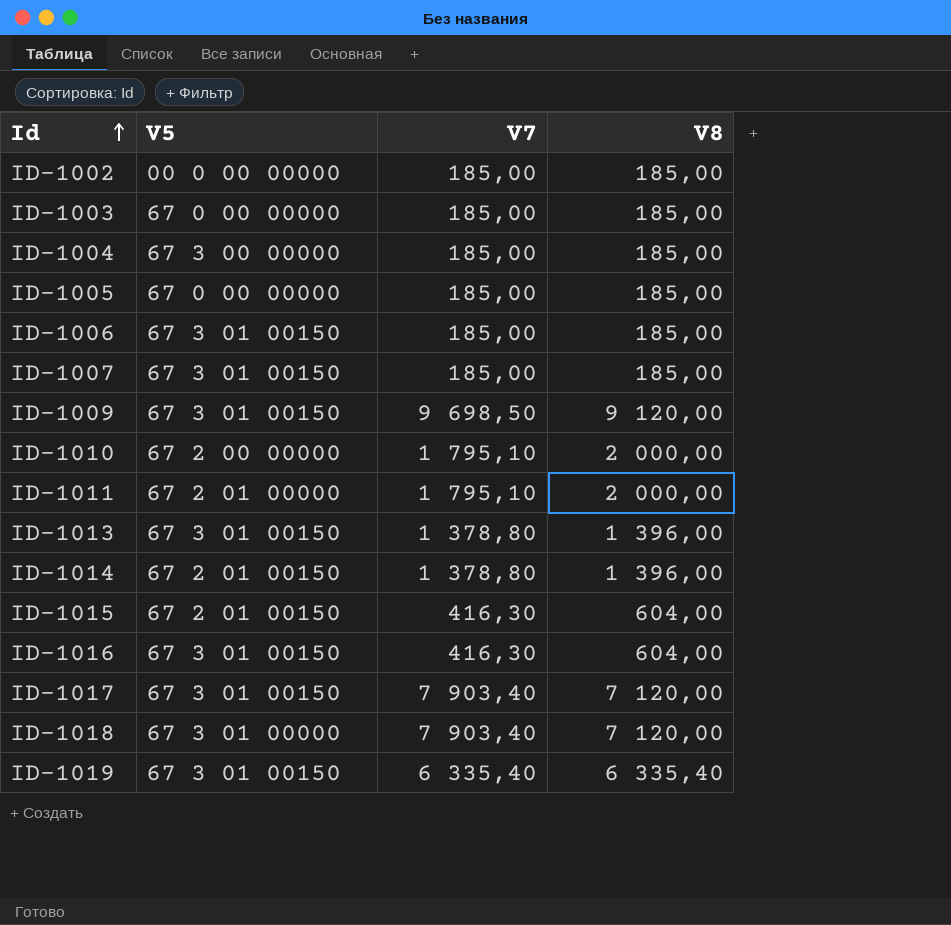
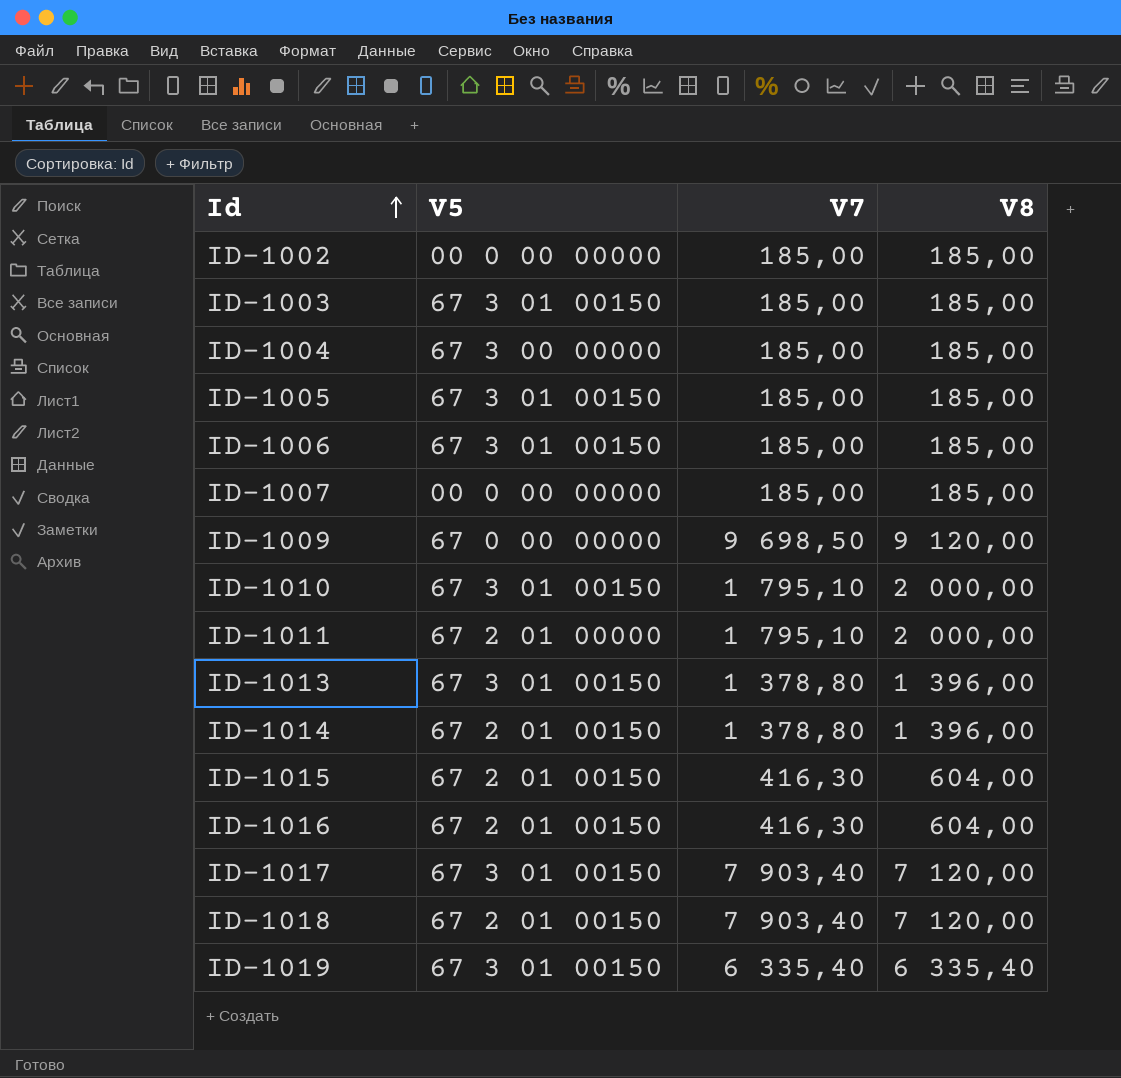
ID-1003 | V5: 67 0 00 00000 -> 67 3 01 00150
ID-1005 | V5: 67 0 00 00000 -> 67 3 01 00150
ID-1007 | V5: 67 3 01 00150 -> 00 0 00 00000
ID-1009 | V5: 67 3 01 00150 -> 67 0 00 00000
ID-1010 | V5: 67 2 00 00000 -> 67 3 01 00150
ID-1016 | V5: 67 3 01 00150 -> 67 2 01 00150
ID-1018 | V5: 67 3 01 00000 -> 67 2 01 00150

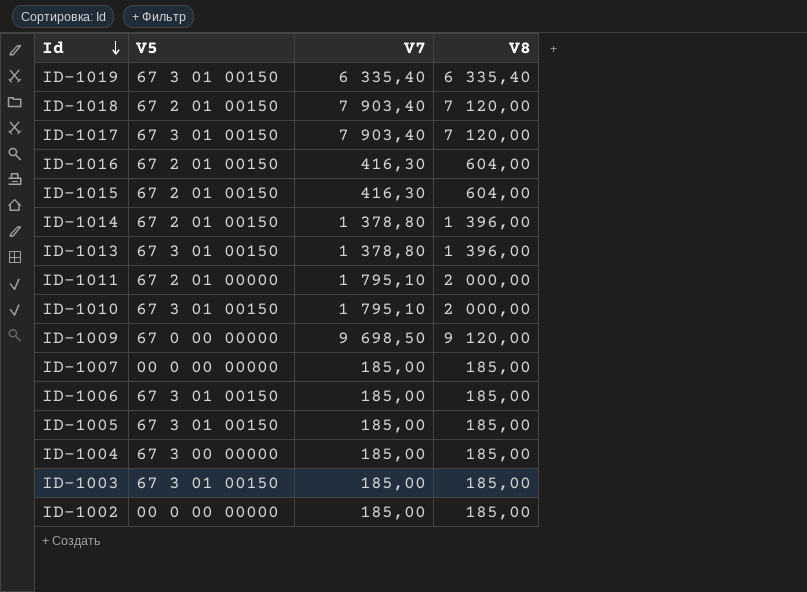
row order: Id ascending -> Id descending

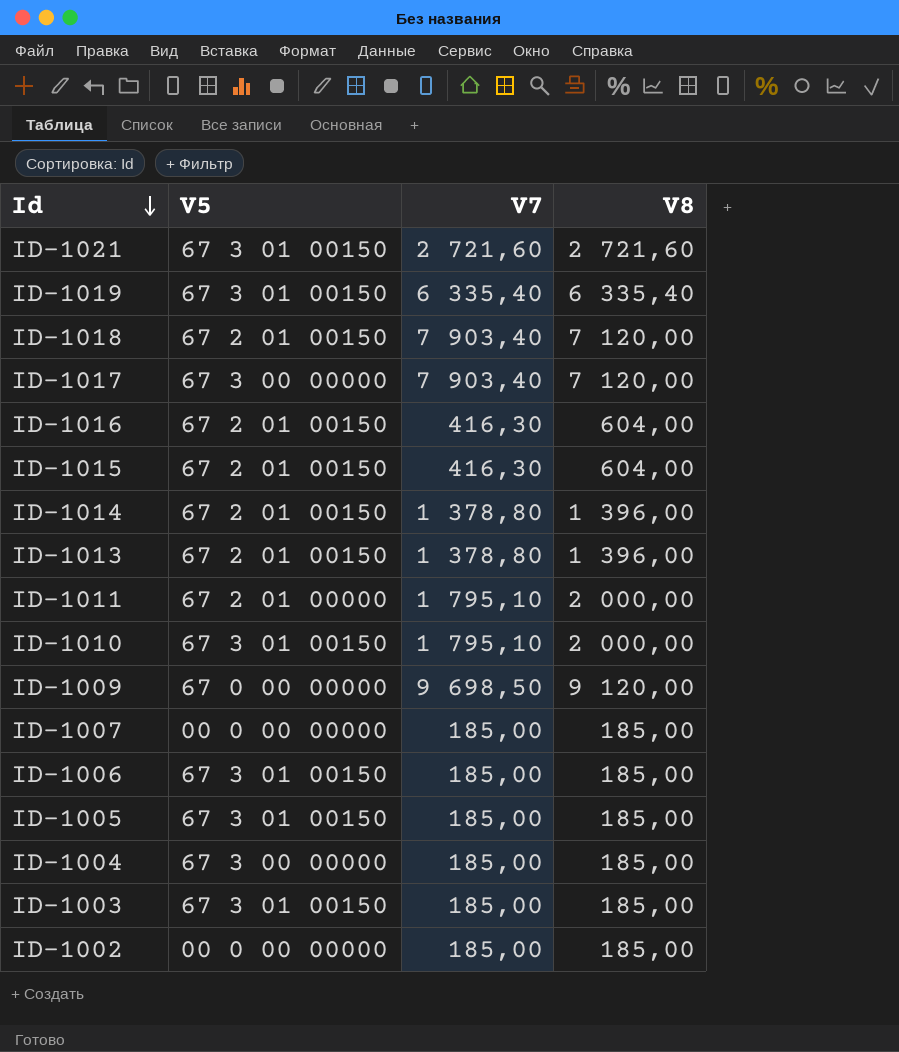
row ID-1021: none -> 67 3 01 00150 | 2 721,60 | 2 721,60
ID-1017 | V5: 67 3 01 00150 -> 67 3 00 00000
ID-1013 | V5: 67 3 01 00150 -> 67 2 01 00150

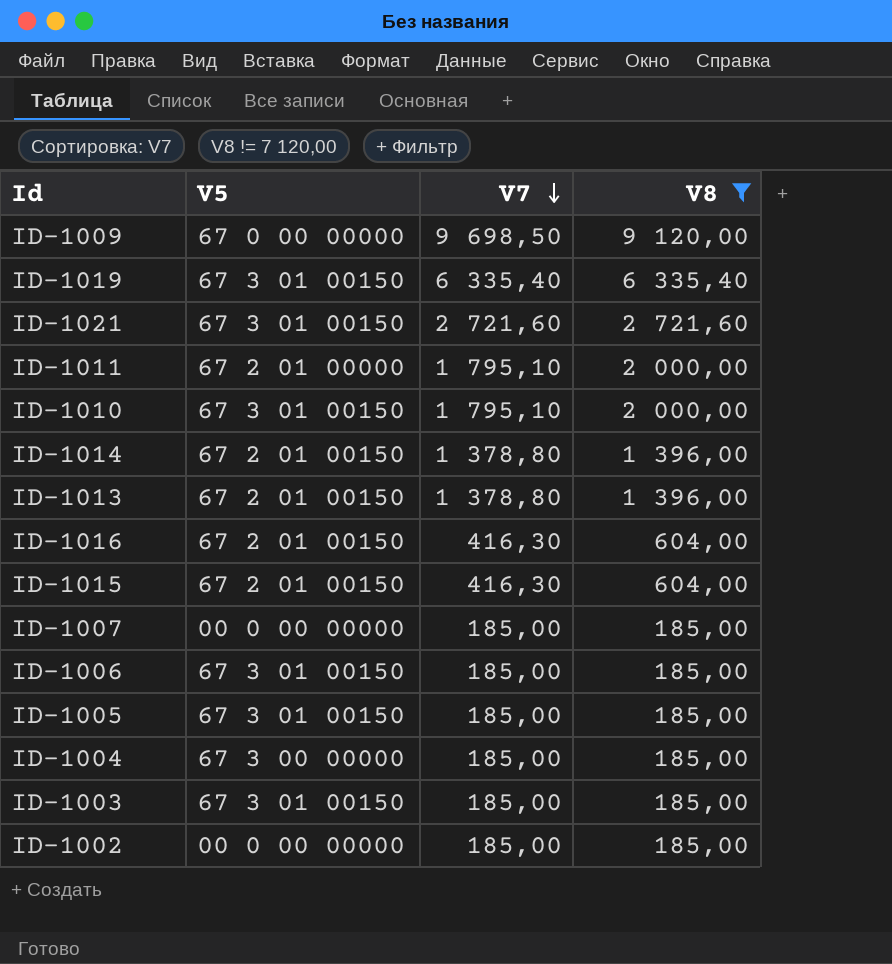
filter: none -> V8 != 7 120,00
row order: Id descending -> V7 descending

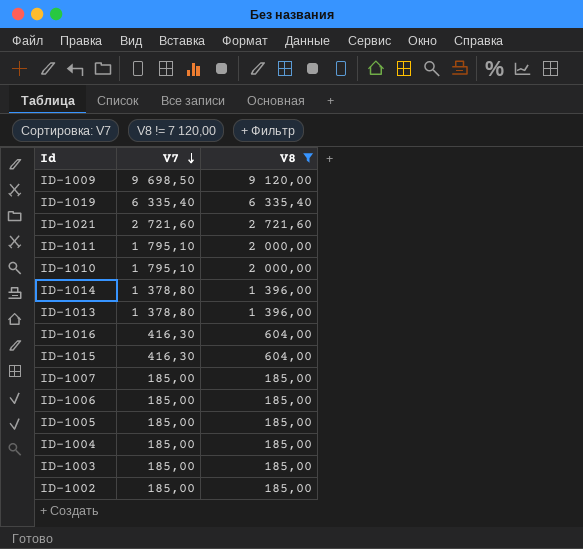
column V5 | position: 2 -> none

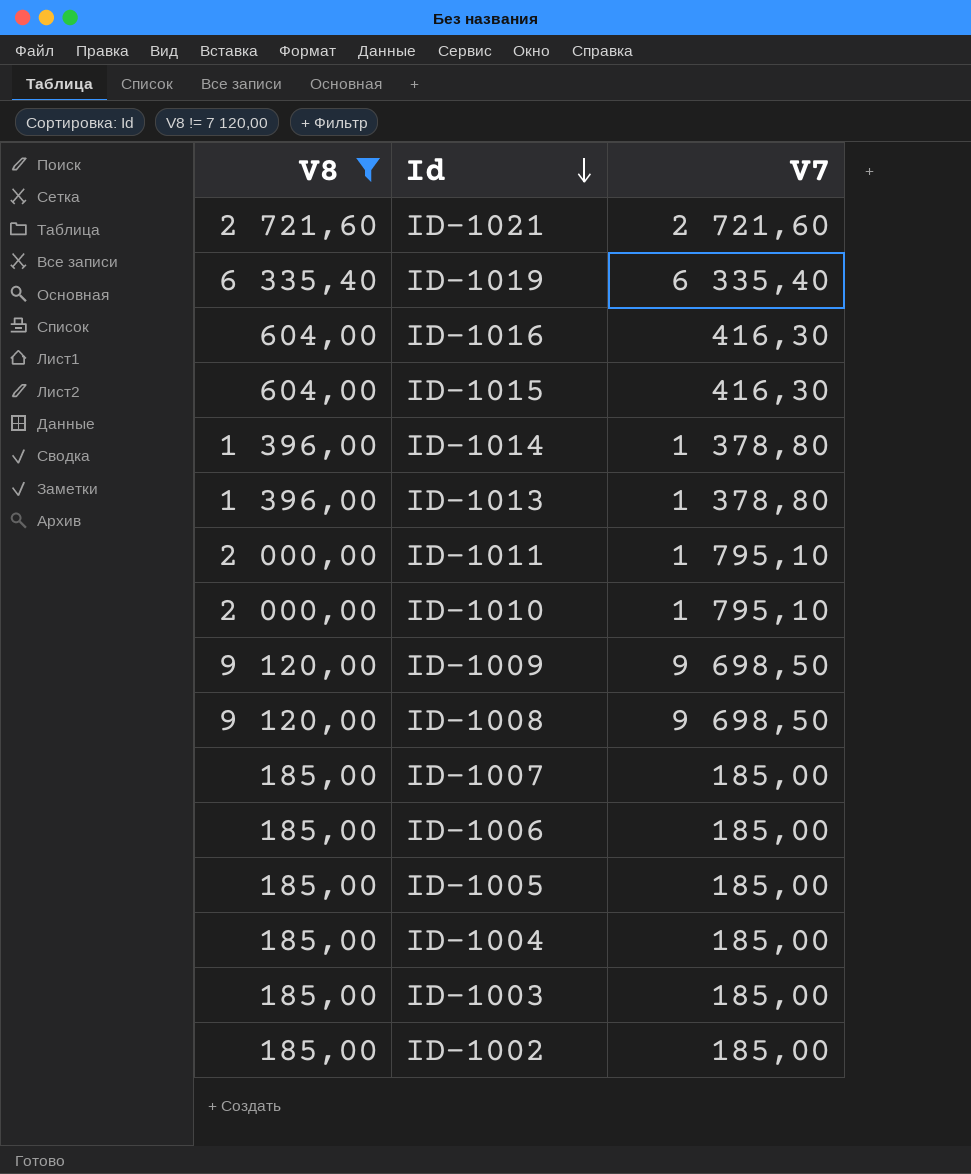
row order: V7 descending -> Id descending
column V8 | position: 3 -> 1
row ID-1008: none -> 9 120,00 | 9 698,50

